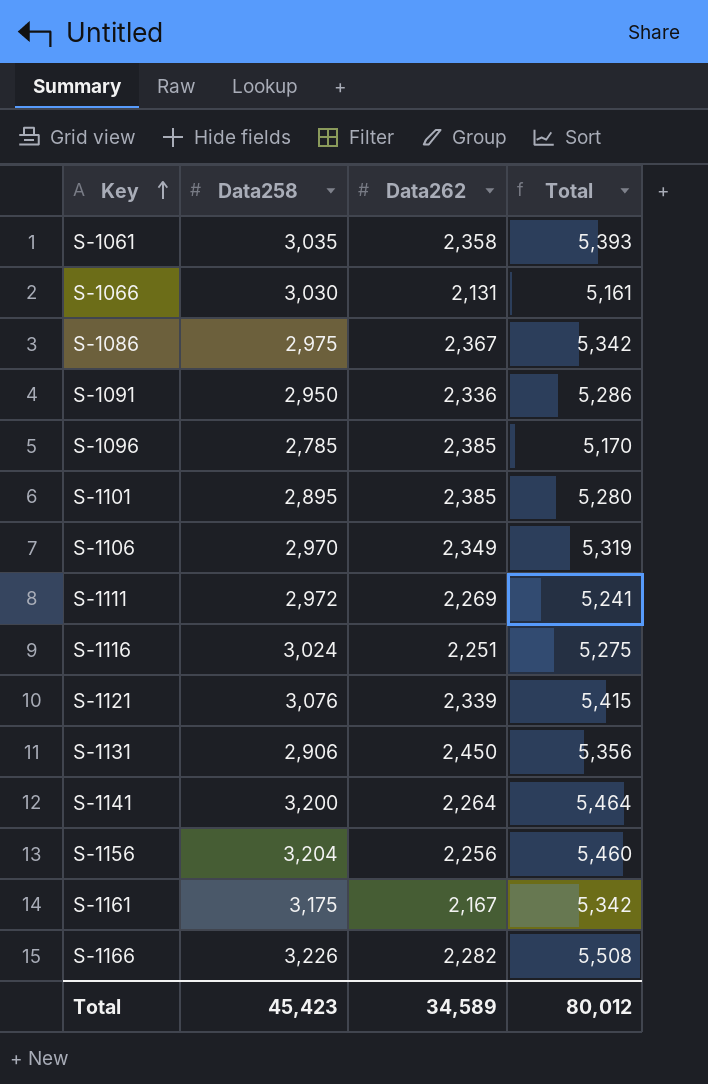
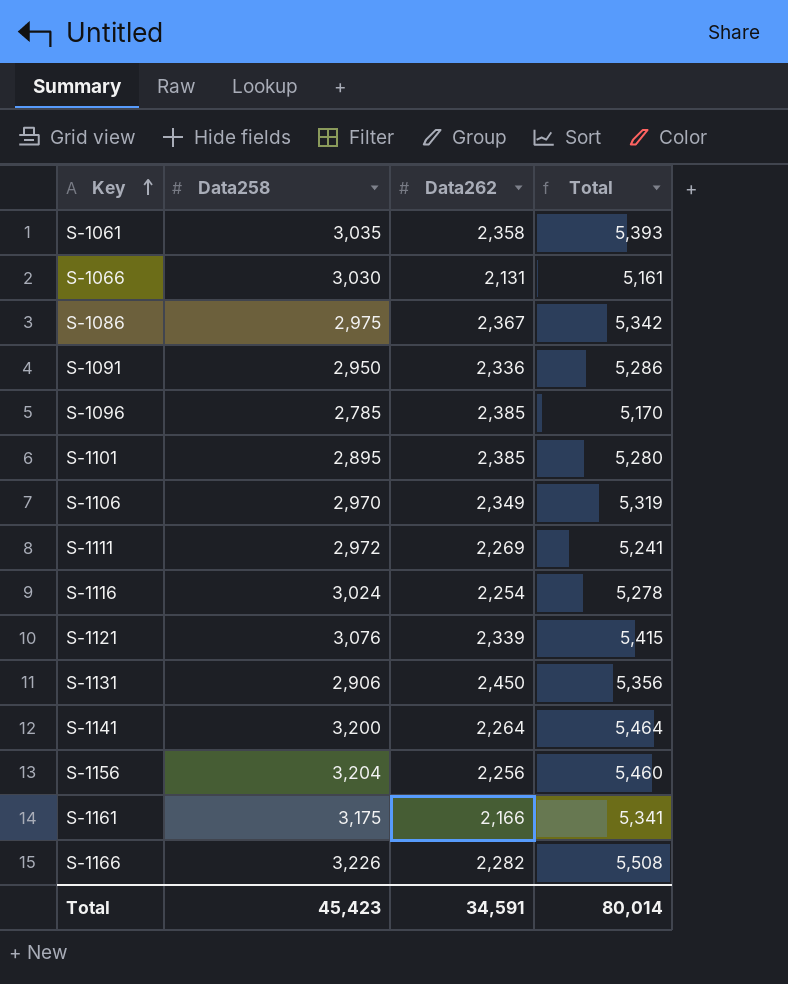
S-1116 | Data262: 2,251 -> 2,254
S-1116 | Total: 5,275 -> 5,278
S-1161 | Data262: 2,167 -> 2,166
S-1161 | Total: 5,342 -> 5,341
Total | Data262: 34,589 -> 34,591
Total | Total: 80,012 -> 80,014

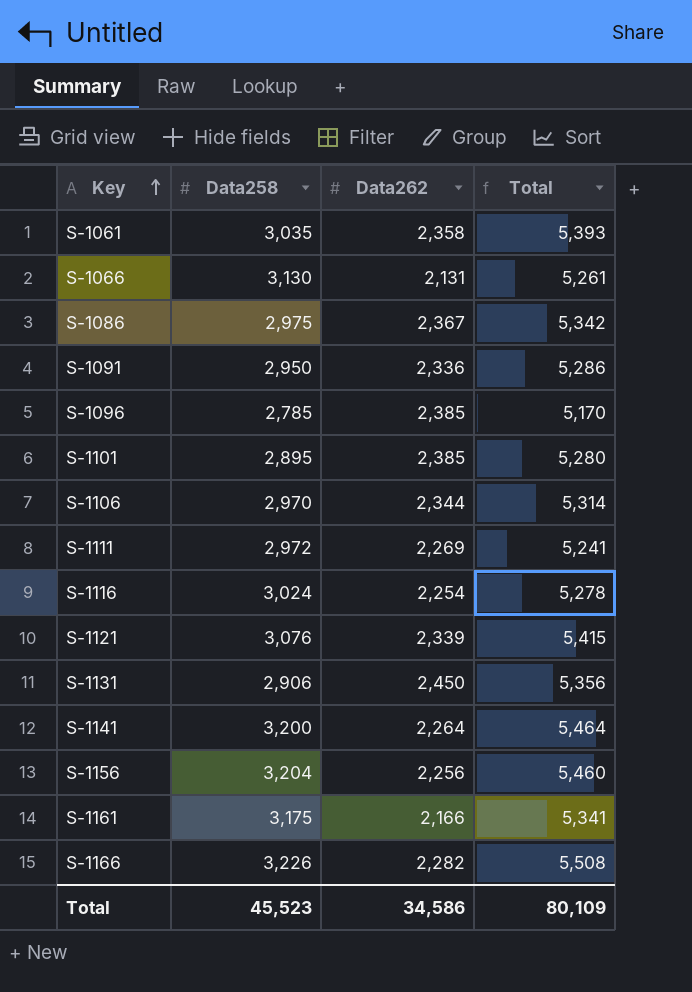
S-1066 | Data258: 3,030 -> 3,130
S-1066 | Total: 5,161 -> 5,261
S-1106 | Data262: 2,349 -> 2,344
S-1106 | Total: 5,319 -> 5,314
Total | Data258: 45,423 -> 45,523
Total | Data262: 34,591 -> 34,586
Total | Total: 80,014 -> 80,109

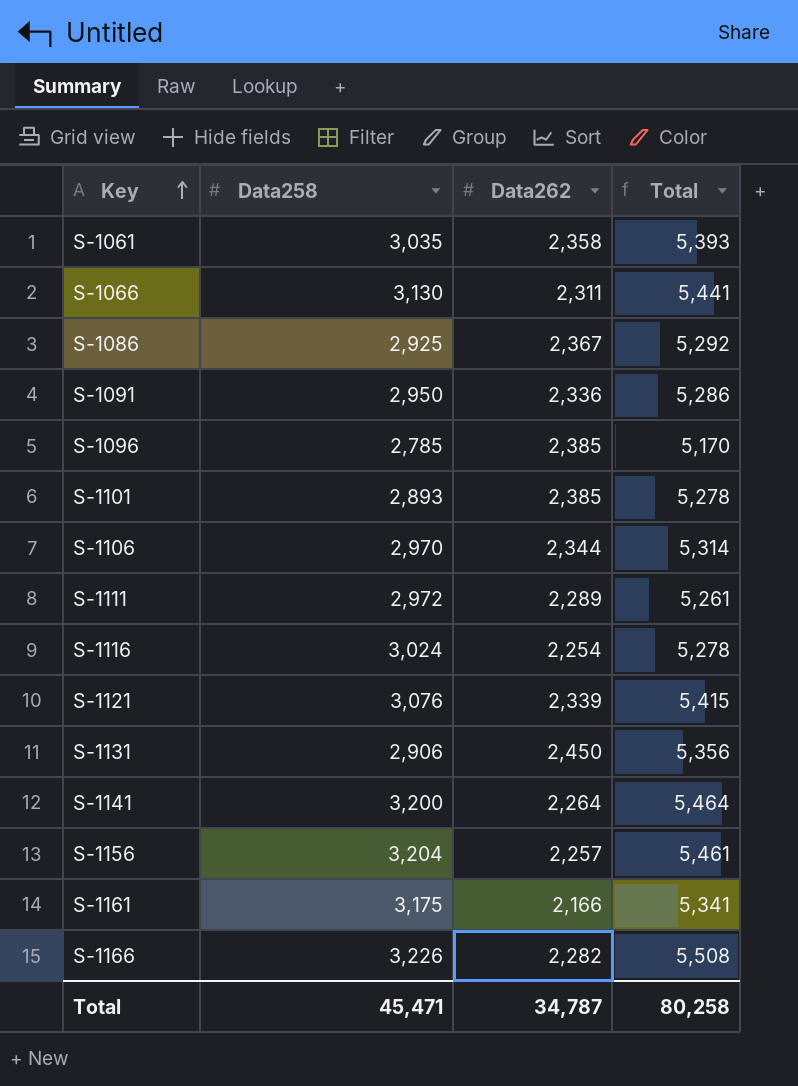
S-1066 | Data262: 2,131 -> 2,311
S-1066 | Total: 5,261 -> 5,441
S-1086 | Data258: 2,975 -> 2,925
S-1086 | Total: 5,342 -> 5,292
S-1101 | Data258: 2,895 -> 2,893
S-1101 | Total: 5,280 -> 5,278
S-1111 | Data262: 2,269 -> 2,289
S-1111 | Total: 5,241 -> 5,261
S-1156 | Data262: 2,256 -> 2,257
S-1156 | Total: 5,460 -> 5,461
Total | Data258: 45,523 -> 45,471
Total | Data262: 34,586 -> 34,787
Total | Total: 80,109 -> 80,258

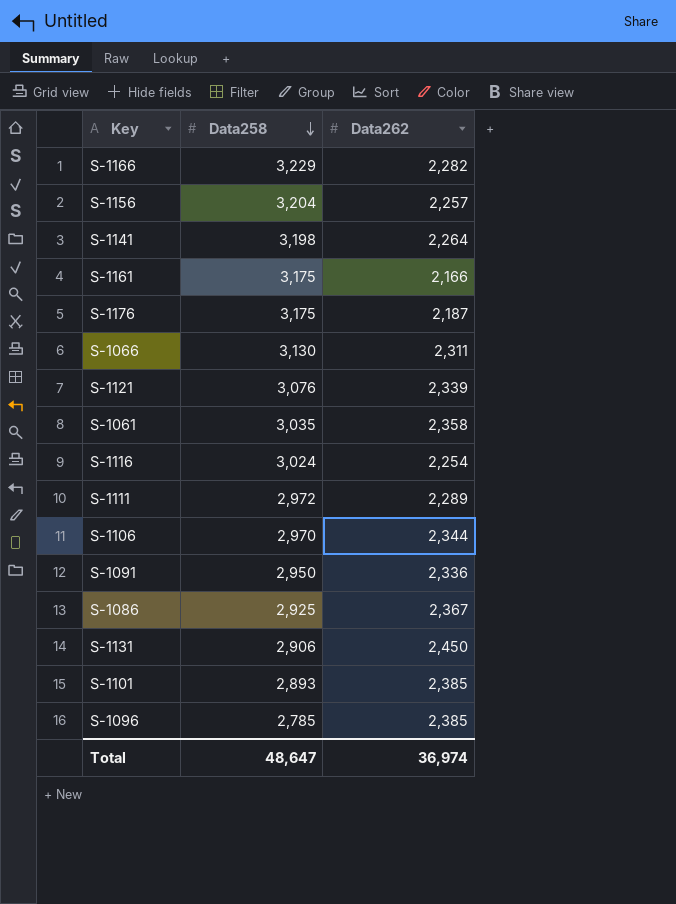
row order: Key ascending -> Data258 descending
column Total | formula: [Data258] + [Data262] -> none
S-1166 | Data258: 3,226 -> 3,229
S-1141 | Data258: 3,200 -> 3,198
row S-1176: none -> 3,175 | 2,187
Total | Data258: 45,471 -> 48,647
Total | Data262: 34,787 -> 36,974

